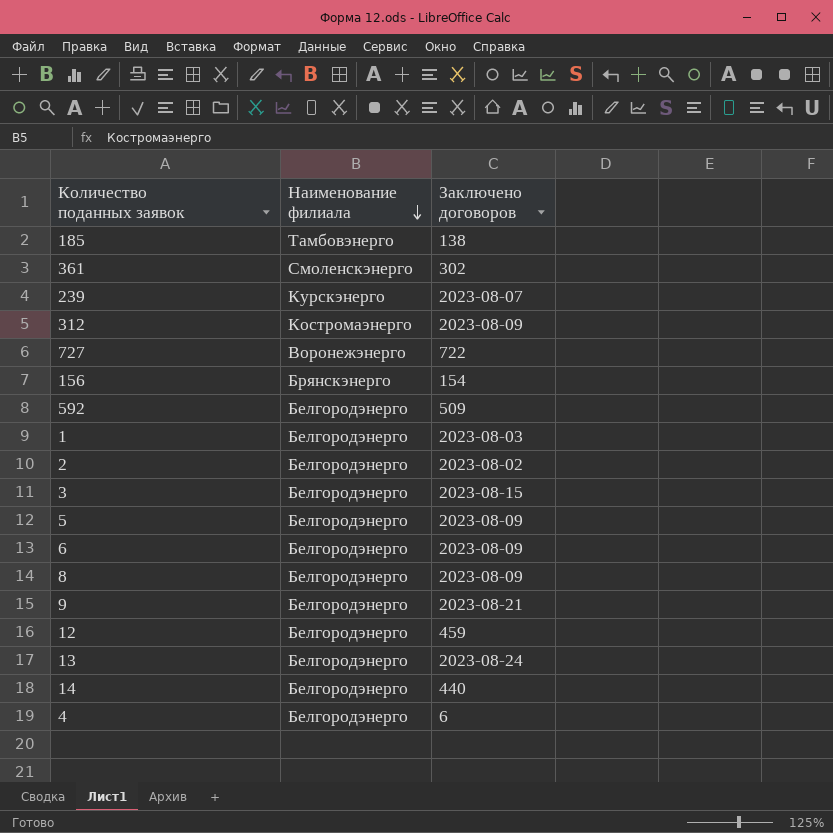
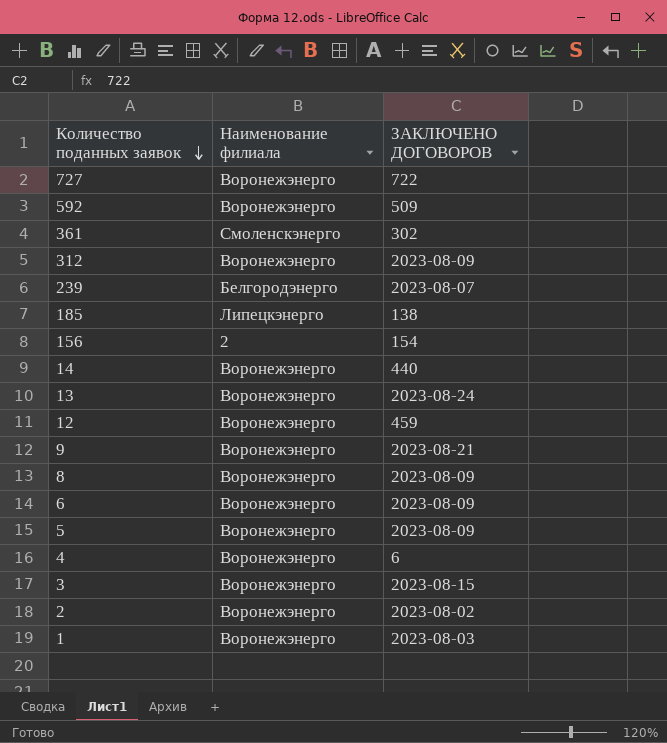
row order: Наименование филиала descending -> Количество поданных заявок descending
column name: Заключено договоров -> ЗАКЛЮЧЕНО ДОГОВОРОВ
592 | Наименование филиала: Белгородэнерго -> Воронежэнерго
312 | Наименование филиала: Костромаэнерго -> Воронежэнерго
239 | Наименование филиала: Курскэнерго -> Белгородэнерго
185 | Наименование филиала: Тамбовэнерго -> Липецкэнерго
156 | Наименование филиала: Брянскэнерго -> 2
14 | Наименование филиала: Белгородэнерго -> Воронежэнерго
13 | Наименование филиала: Белгородэнерго -> Воронежэнерго
12 | Наименование филиала: Белгородэнерго -> Воронежэнерго
9 | Наименование филиала: Белгородэнерго -> Воронежэнерго
8 | Наименование филиала: Белгородэнерго -> Воронежэнерго
6 | Наименование филиала: Белгородэнерго -> Воронежэнерго
5 | Наименование филиала: Белгородэнерго -> Воронежэнерго
4 | Наименование филиала: Белгородэнерго -> Воронежэнерго
3 | Наименование филиала: Белгородэнерго -> Воронежэнерго
2 | Наименование филиала: Белгородэнерго -> Воронежэнерго
1 | Наименование филиала: Белгородэнерго -> Воронежэнерго

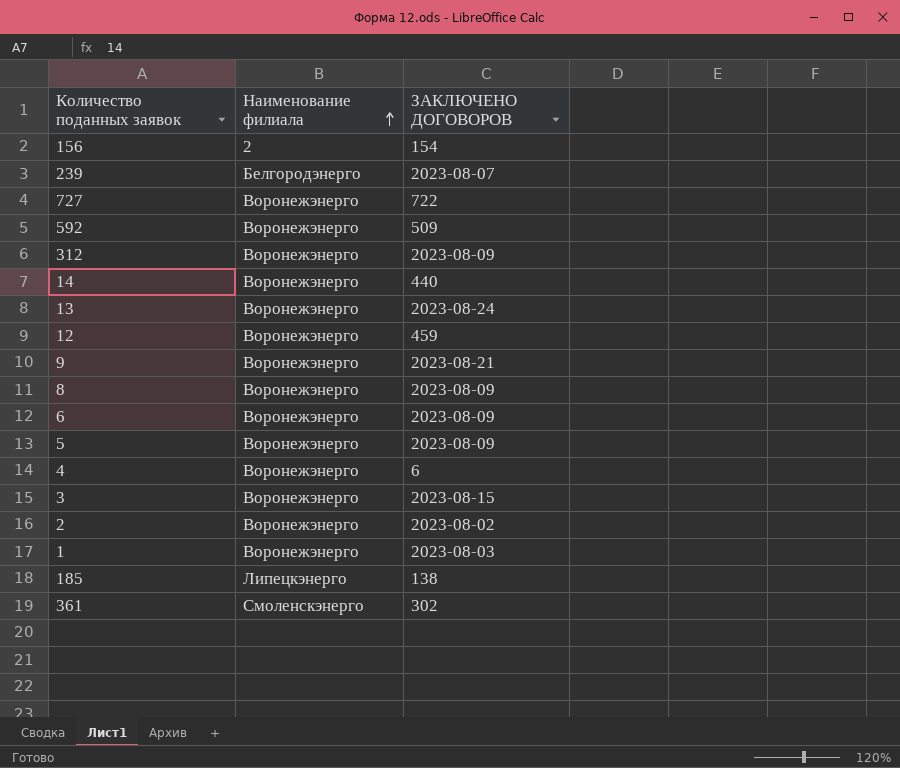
row order: Количество поданных заявок descending -> Наименование филиала ascending

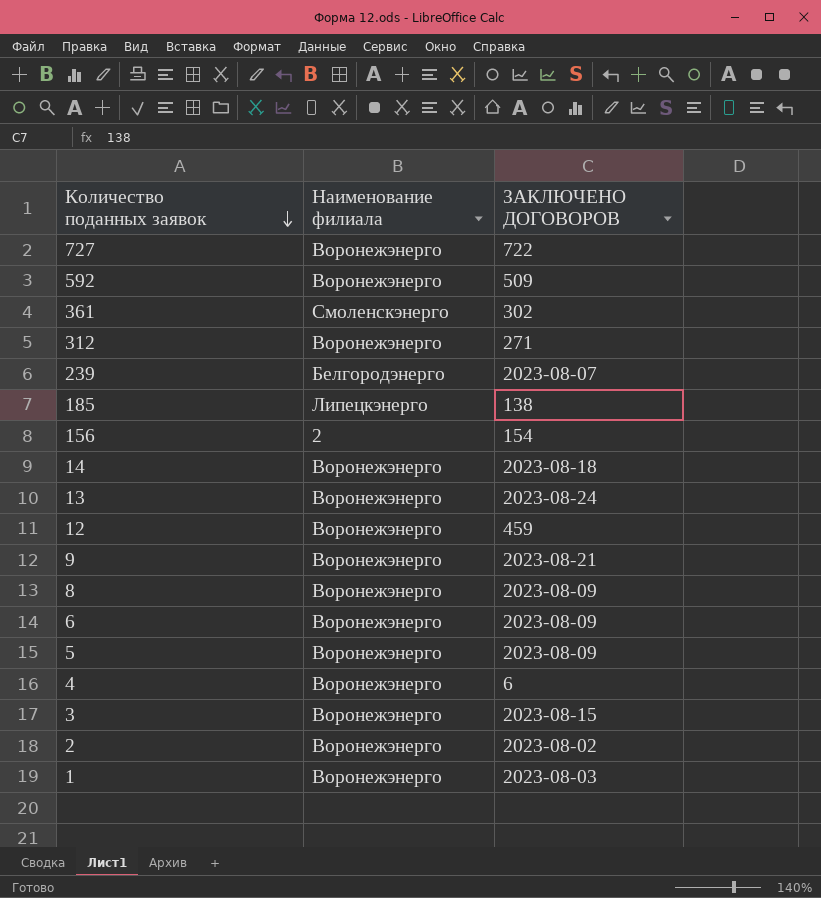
row order: Наименование филиала ascending -> Количество поданных заявок descending
312 | ЗАКЛЮЧЕНО ДОГОВОРОВ: 2023-08-09 -> 271
14 | ЗАКЛЮЧЕНО ДОГОВОРОВ: 440 -> 2023-08-18

